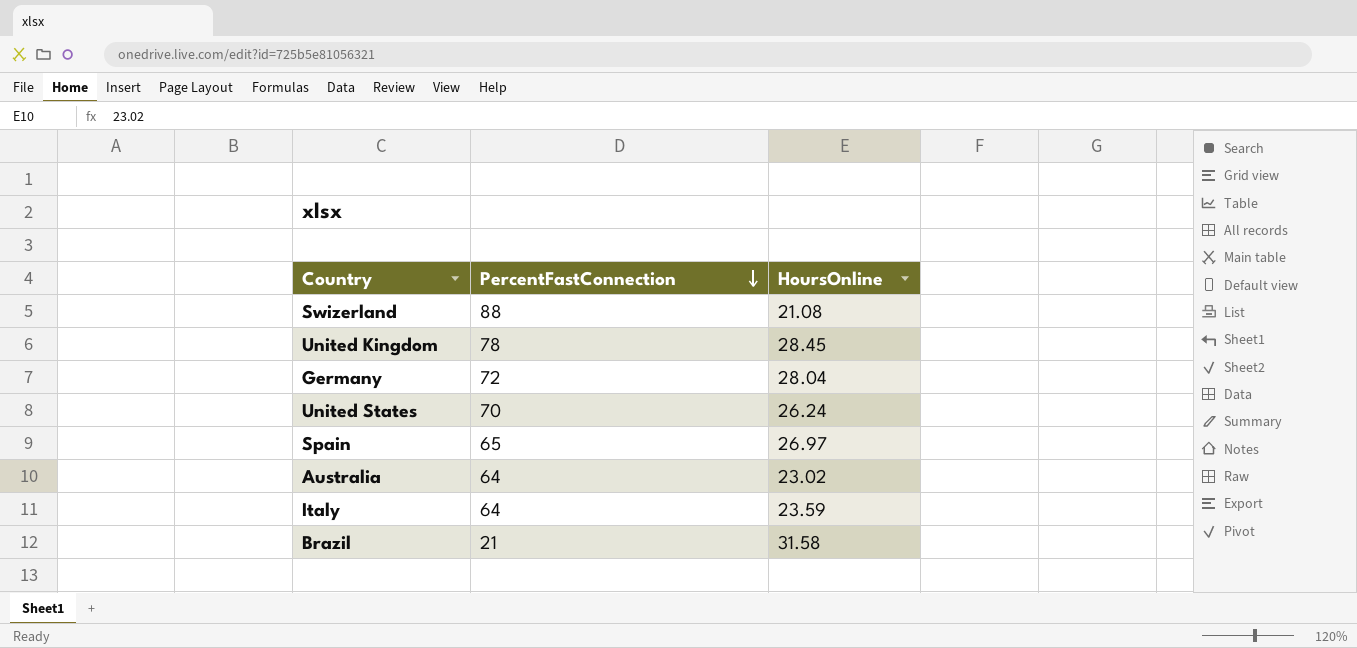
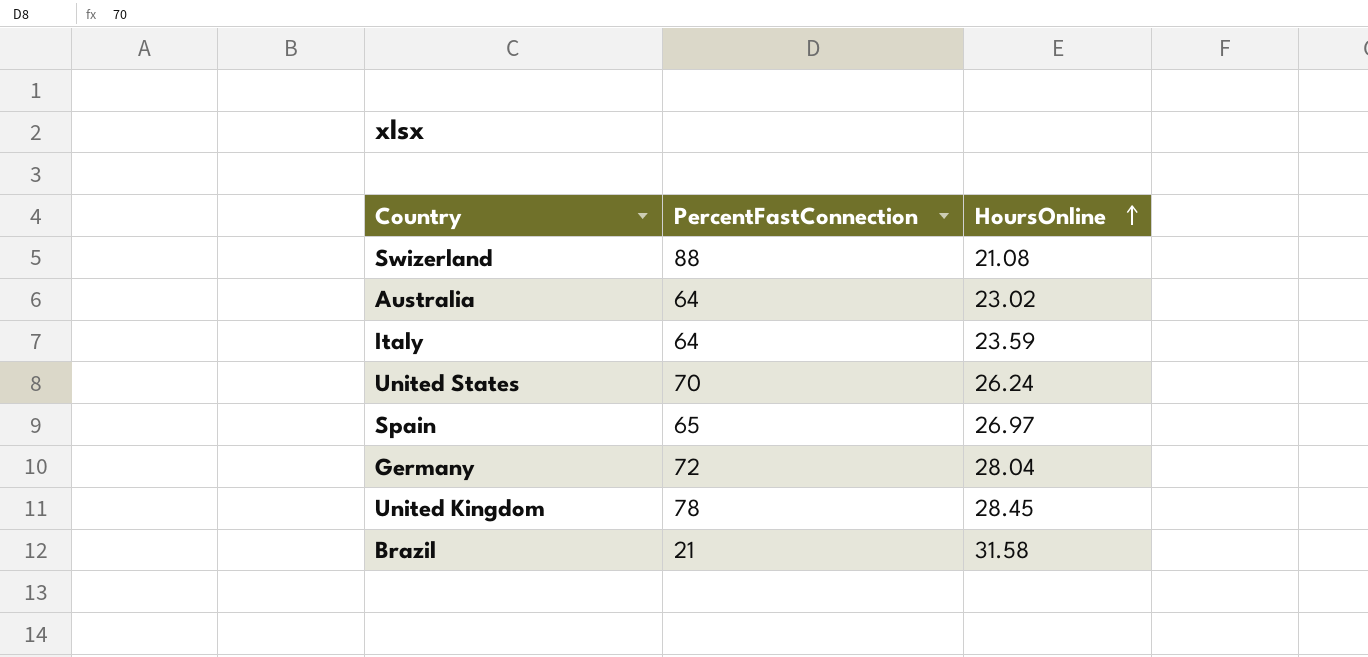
row order: PercentFastConnection descending -> HoursOnline ascending

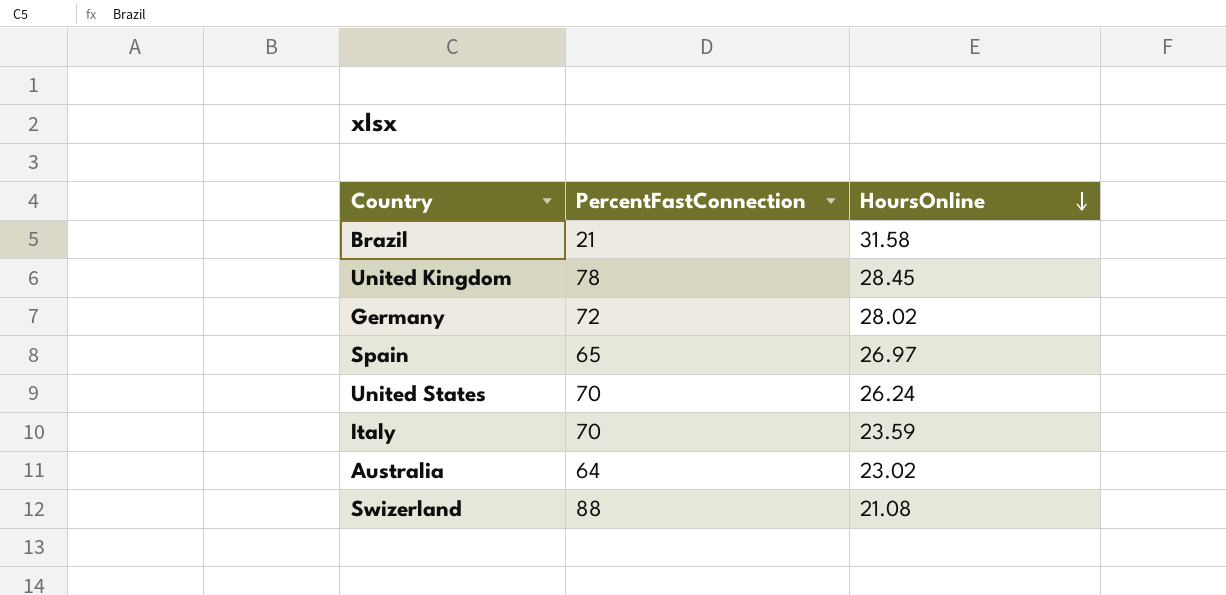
row order: HoursOnline ascending -> HoursOnline descending
Germany | HoursOnline: 28.04 -> 28.02
Italy | PercentFastConnection: 64 -> 70

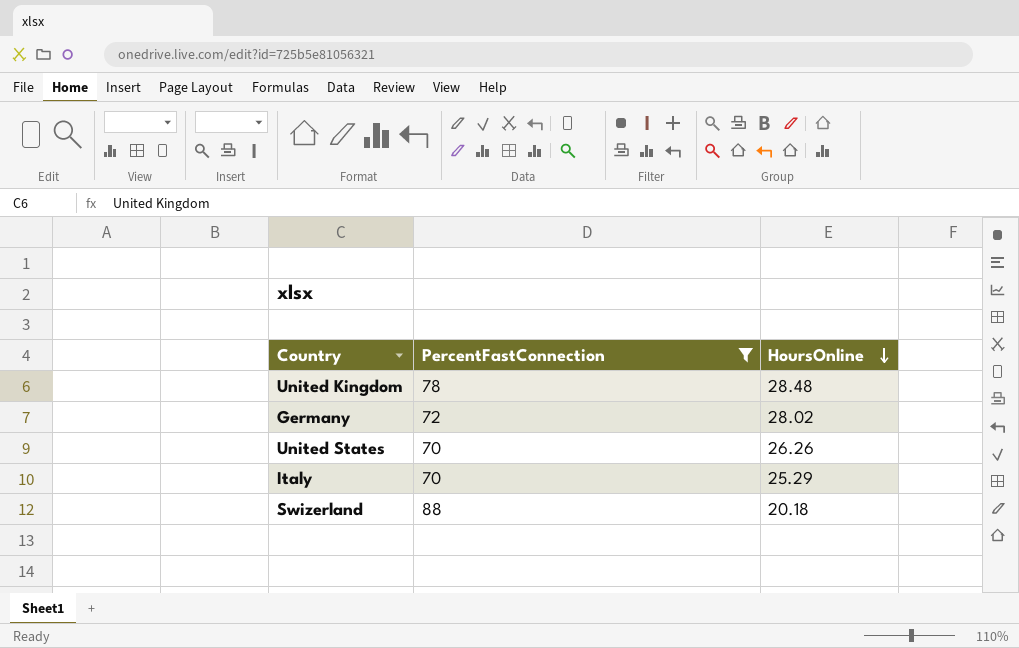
filter: none -> PercentFastConnection >= 70
United Kingdom | HoursOnline: 28.45 -> 28.48
United States | HoursOnline: 26.24 -> 26.26
Italy | HoursOnline: 23.59 -> 25.29
Swizerland | HoursOnline: 21.08 -> 20.18

